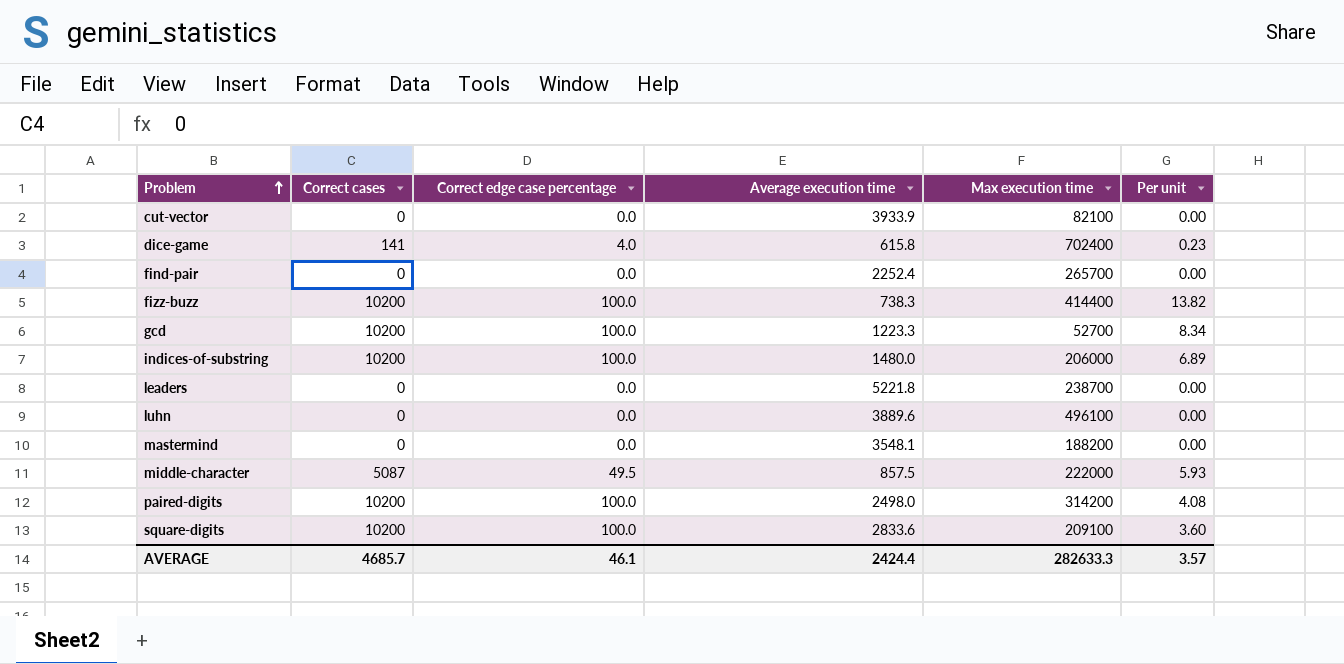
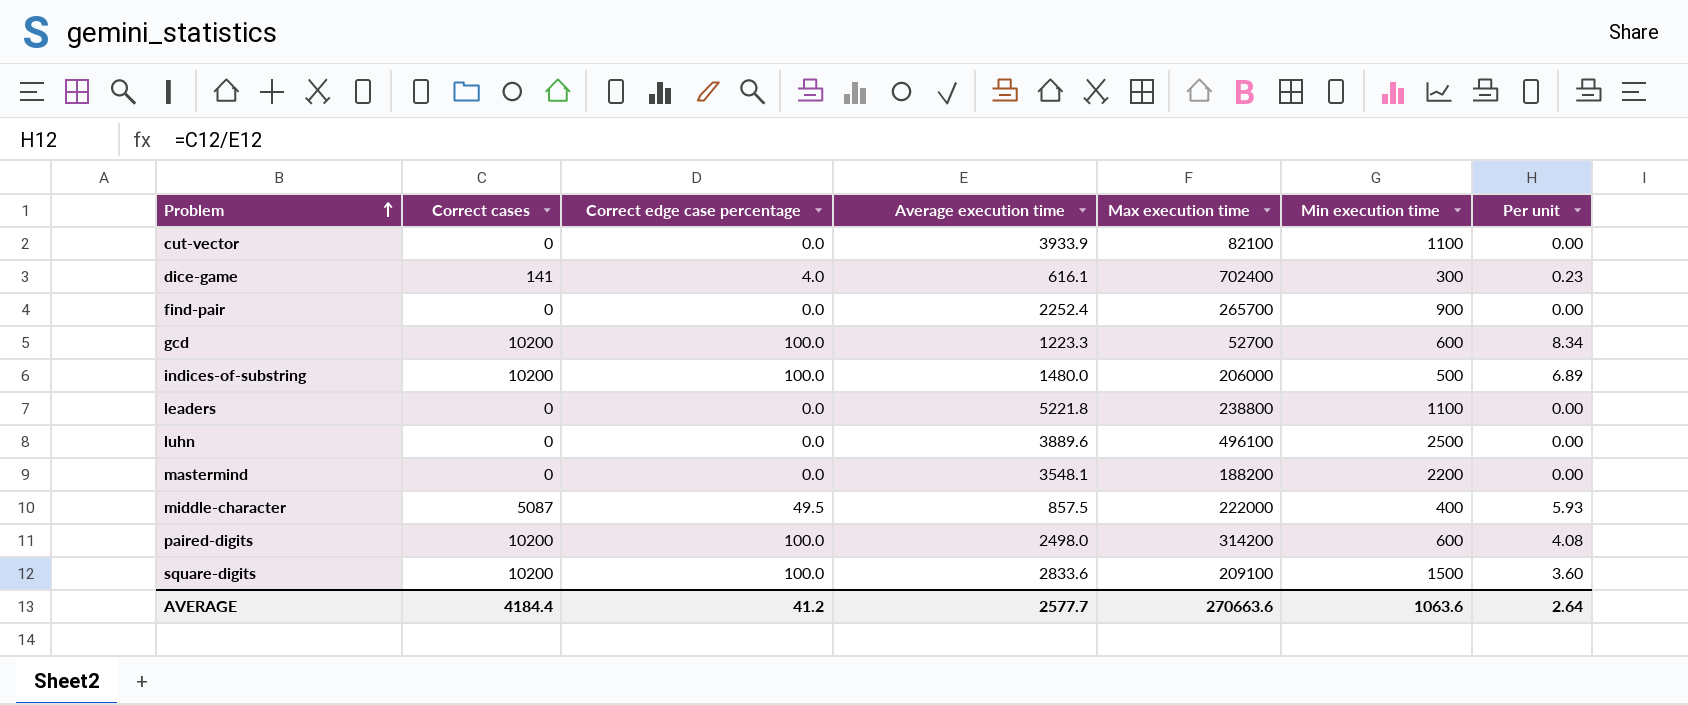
column Min execution time | position: none -> 6
row fizz-buzz: 10200 | 100.0 | 738.3 | 414400 | 13.82 -> none
dice-game | Average execution time: 615.8 -> 616.1
leaders | Max execution time: 238700 -> 238800
AVERAGE | Correct cases: 4685.7 -> 4184.4
AVERAGE | Correct edge case percentage: 46.1 -> 41.2
AVERAGE | Average execution time: 2424.4 -> 2577.7
AVERAGE | Max execution time: 282633.3 -> 270663.6
AVERAGE | Per unit: 3.57 -> 2.64

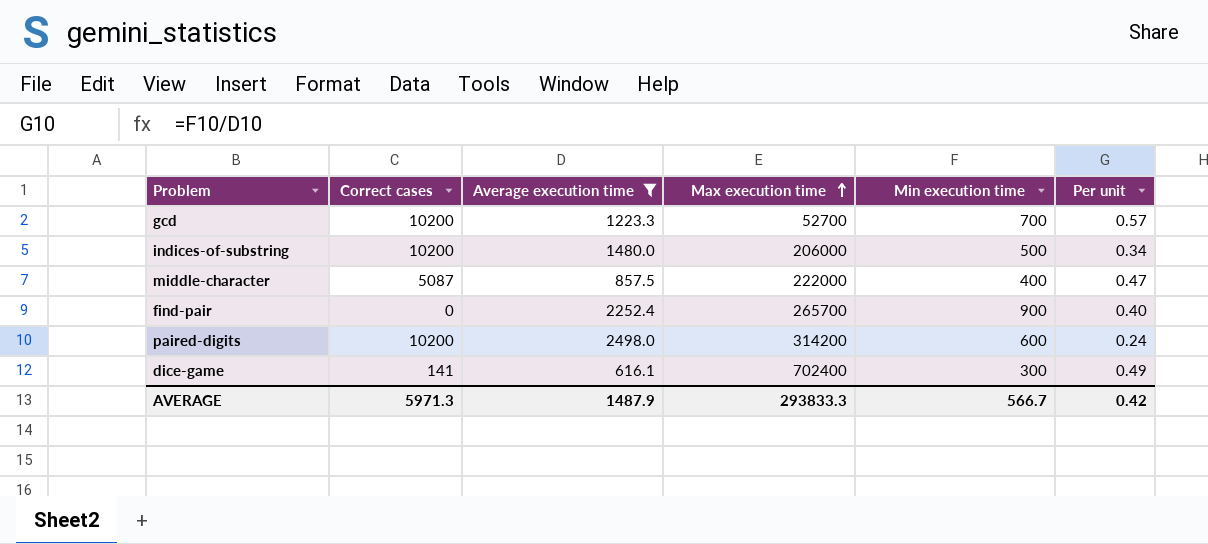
filter: none -> Average execution time <= 2498.0
row order: Problem ascending -> Max execution time ascending
column Correct edge case percentage | position: 3 -> none
column Per unit | formula: [Correct cases] / [Average execution time] -> [Min execution time] / [Average execution time]
gcd | Min execution time: 600 -> 700
AVERAGE | Correct cases: 4184.4 -> 5971.3
AVERAGE | Average execution time: 2577.7 -> 1487.9
AVERAGE | Max execution time: 270663.6 -> 293833.3
AVERAGE | Min execution time: 1063.6 -> 566.7
AVERAGE | Per unit: 2.64 -> 0.42

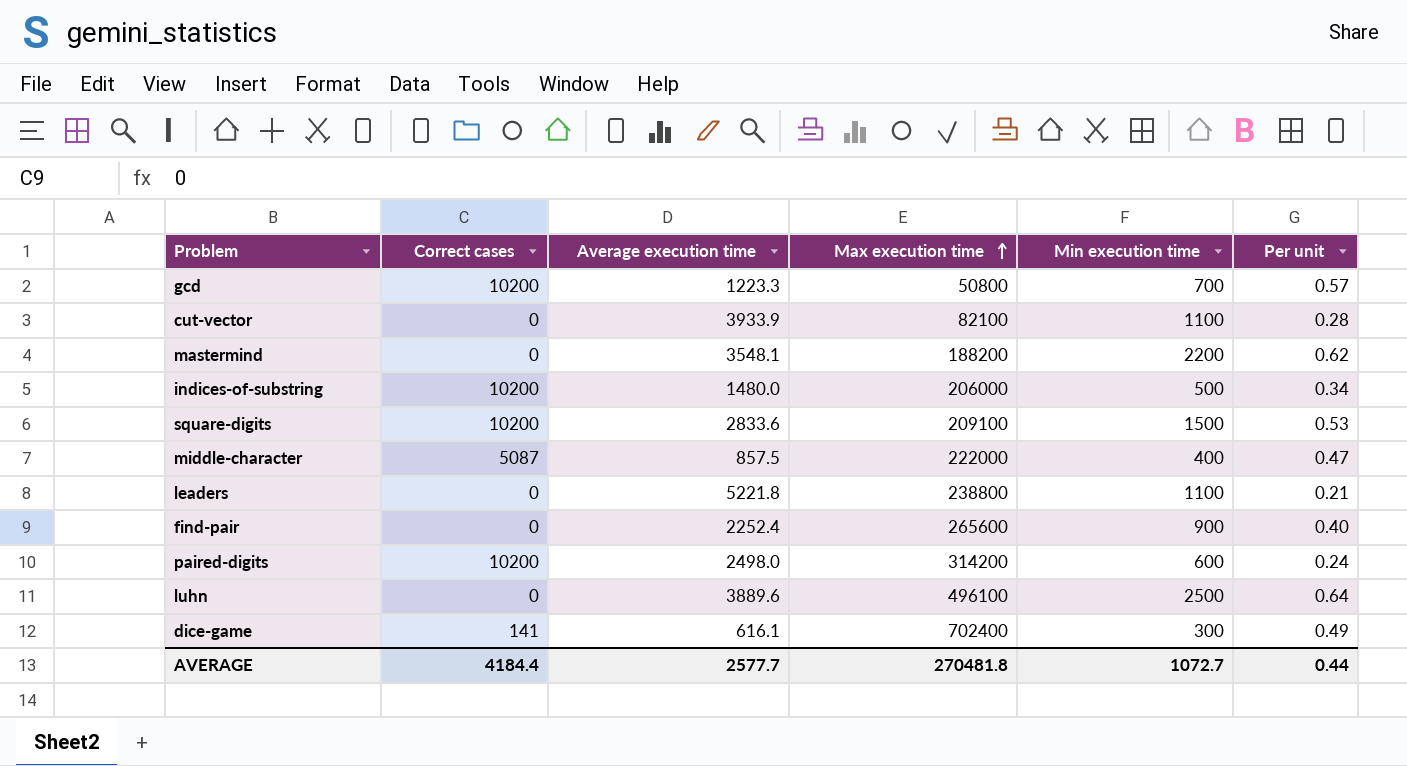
filter: Average execution time <= 2498.0 -> none
gcd | Max execution time: 52700 -> 50800
find-pair | Max execution time: 265700 -> 265600
AVERAGE | Correct cases: 5971.3 -> 4184.4
AVERAGE | Average execution time: 1487.9 -> 2577.7
AVERAGE | Max execution time: 293833.3 -> 270481.8
AVERAGE | Min execution time: 566.7 -> 1072.7
AVERAGE | Per unit: 0.42 -> 0.44

